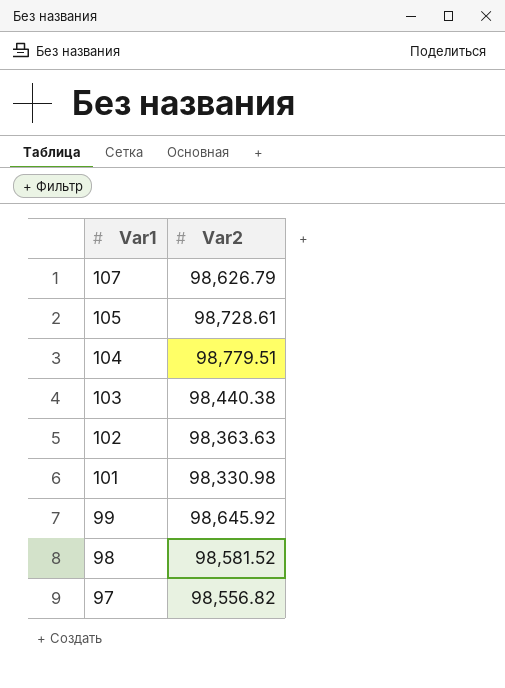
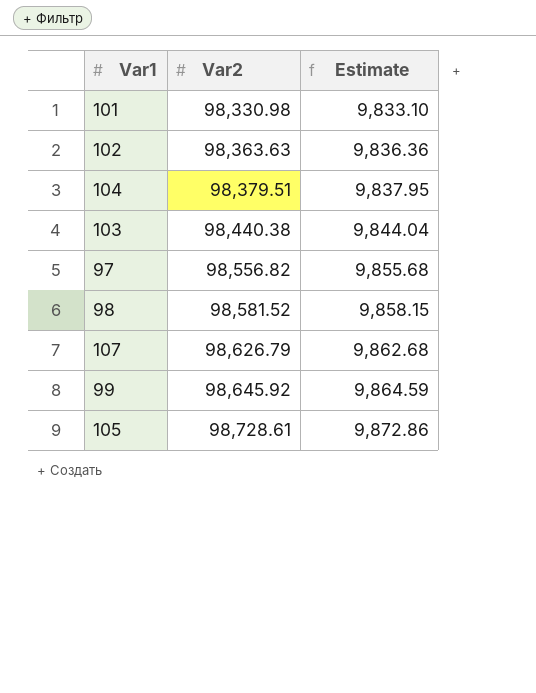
row order: Var1 descending -> Var2 ascending
column Estimate | formula: none -> [Var2] * 0.1
104 | Var2: 98,779.51 -> 98,379.51

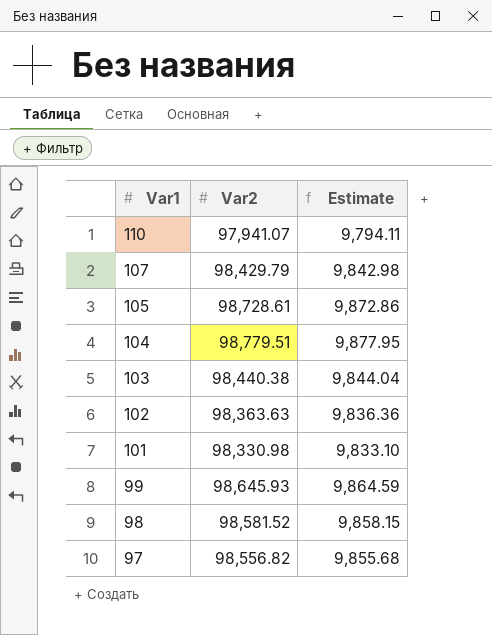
row order: Var2 ascending -> Var1 descending
row 110: none -> 97,941.07 | 9,794.11
107 | Var2: 98,626.79 -> 98,429.79
107 | Estimate: 9,862.68 -> 9,842.98
104 | Var2: 98,379.51 -> 98,779.51
104 | Estimate: 9,837.95 -> 9,877.95
99 | Var2: 98,645.92 -> 98,645.93

